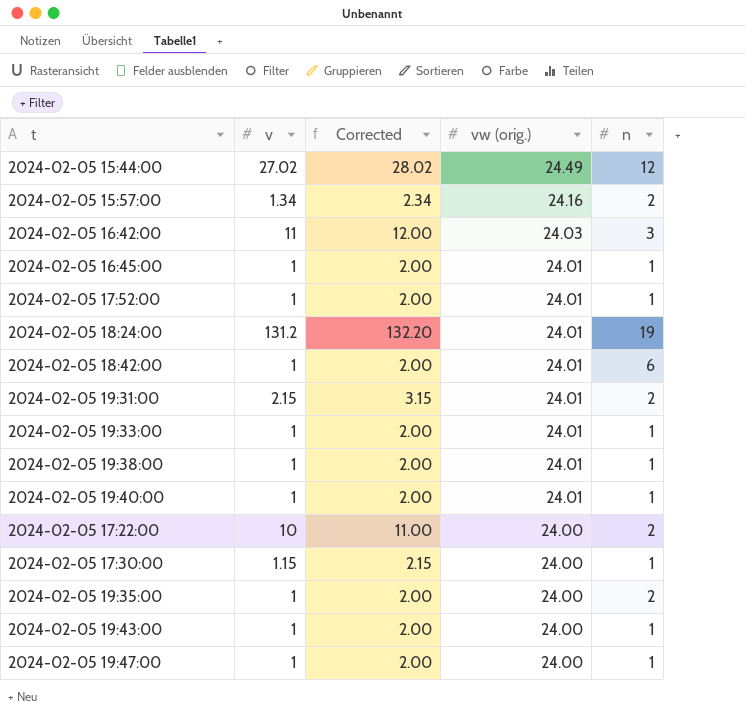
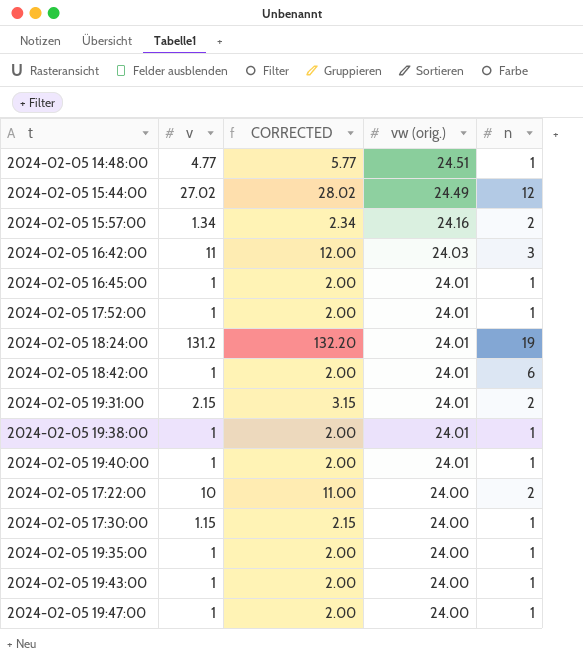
column name: Corrected -> CORRECTED
row 2024-02-05 19:33:00: 1 | 2.00 | 24.01 | 1 -> none
row 2024-02-05 14:48:00: none -> 4.77 | 5.77 | 24.51 | 1
2024-02-05 19:35:00 | n: 2 -> 1

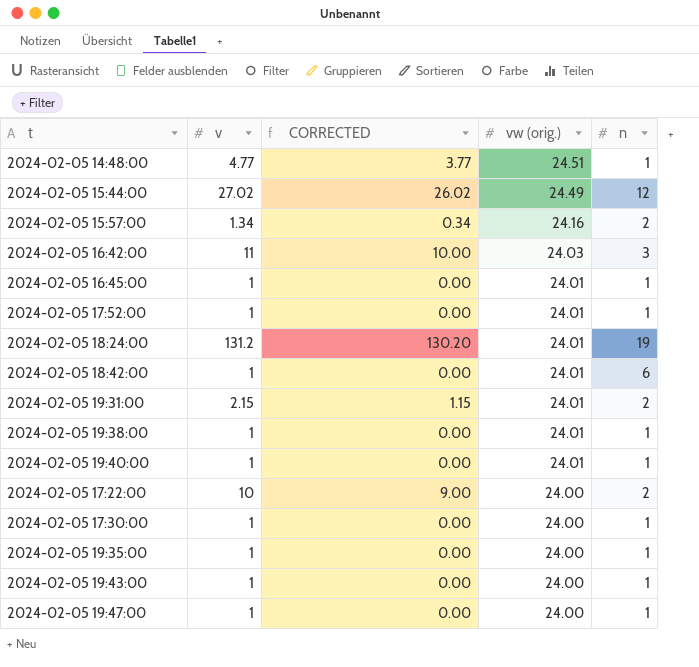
column CORRECTED | formula: [v] + 1 -> [v] - 1
2024-02-05 17:30:00 | v: 1.15 -> 1

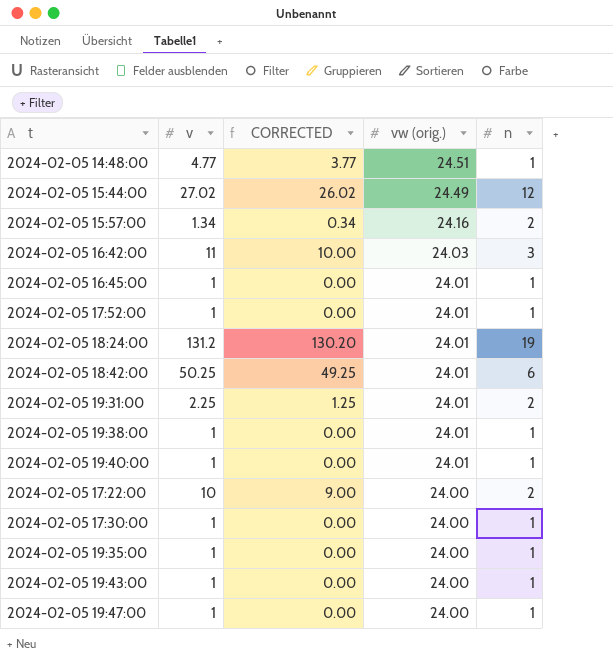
2024-02-05 18:42:00 | v: 1 -> 50.25
2024-02-05 18:42:00 | CORRECTED: 0.00 -> 49.25
2024-02-05 19:31:00 | v: 2.15 -> 2.25
2024-02-05 19:31:00 | CORRECTED: 1.15 -> 1.25

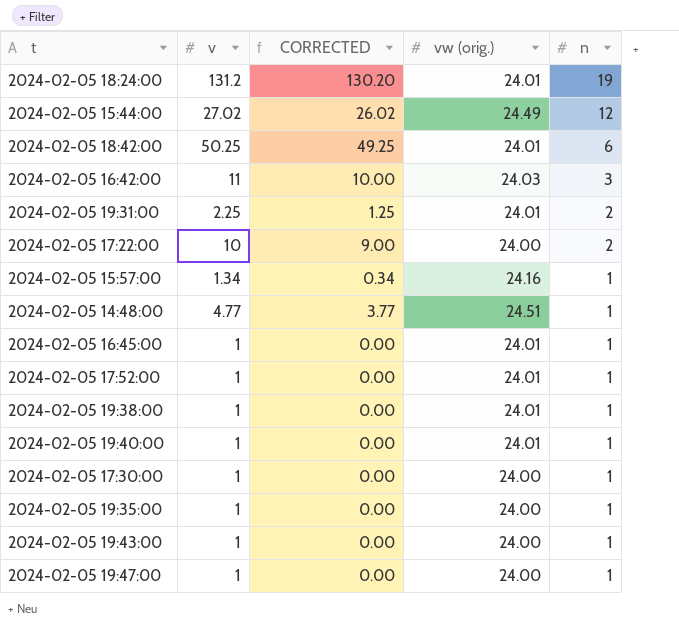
row order: vw (orig.) descending -> n descending
2024-02-05 15:57:00 | n: 2 -> 1

